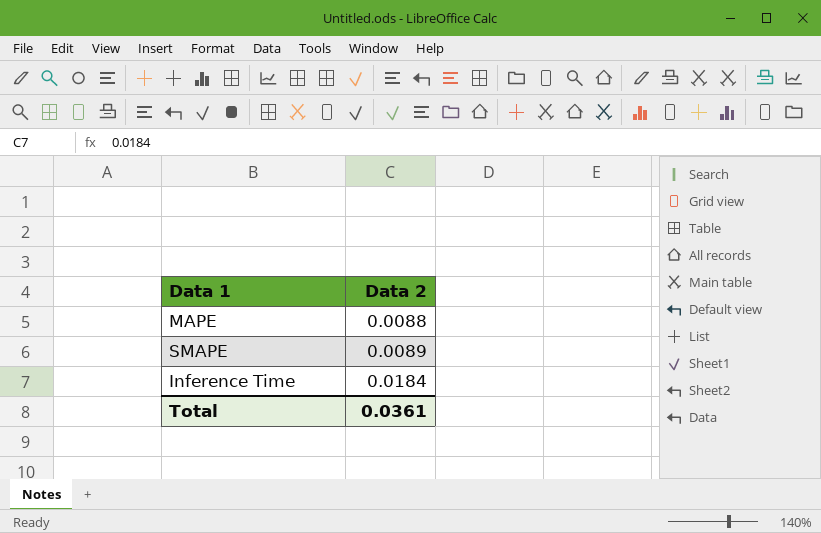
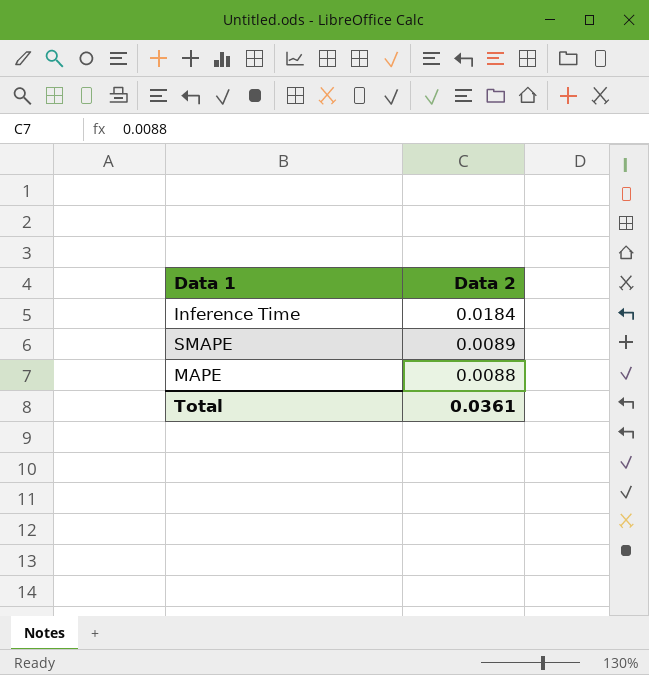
row order: Data 2 ascending -> Data 2 descending

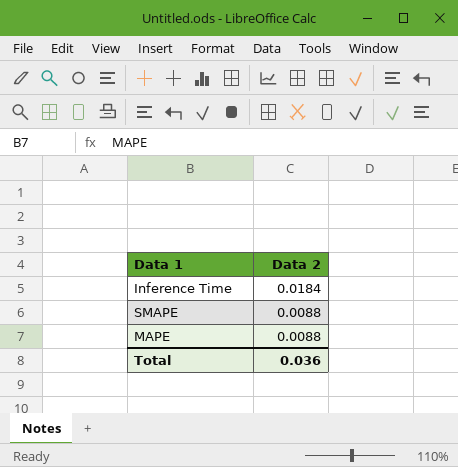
SMAPE | Data 2: 0.0089 -> 0.0088
Total | Data 2: 0.0361 -> 0.036

